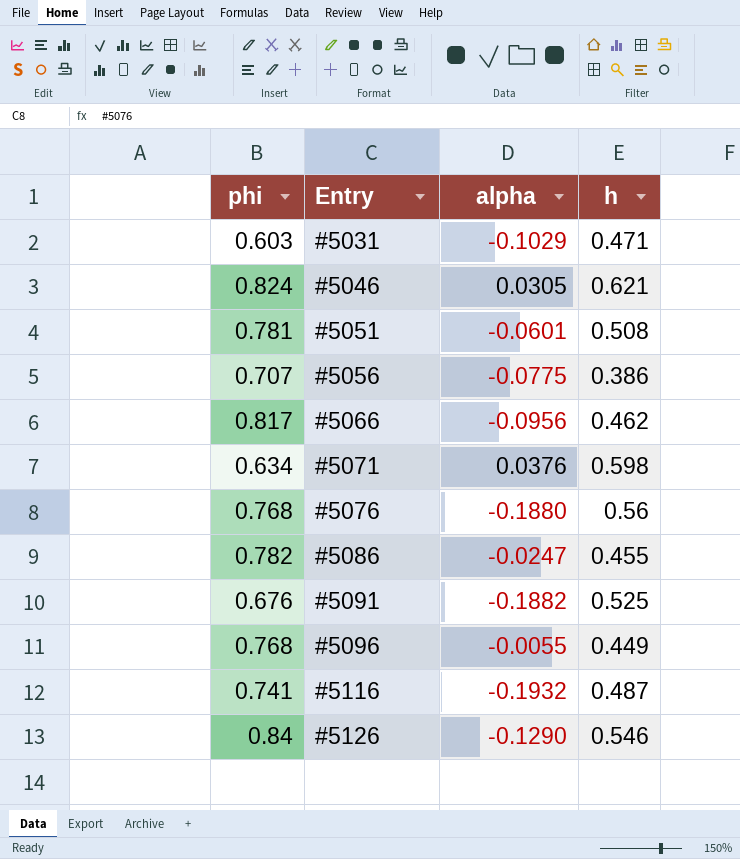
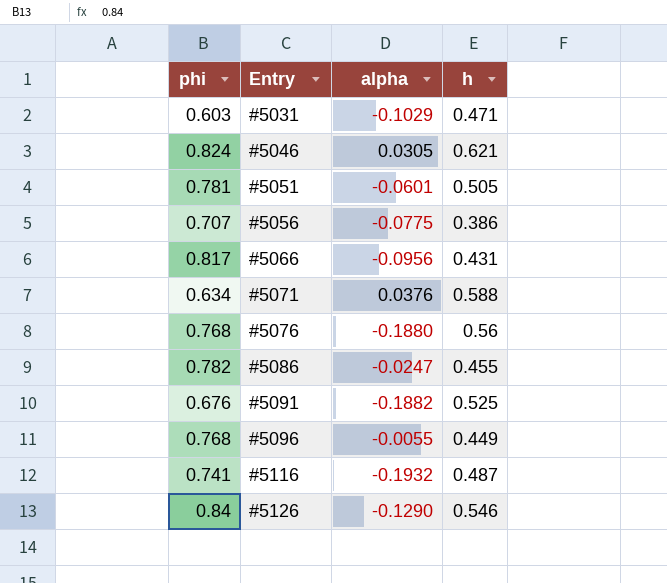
#5051 | h: 0.508 -> 0.505
#5066 | h: 0.462 -> 0.431
#5071 | h: 0.598 -> 0.588

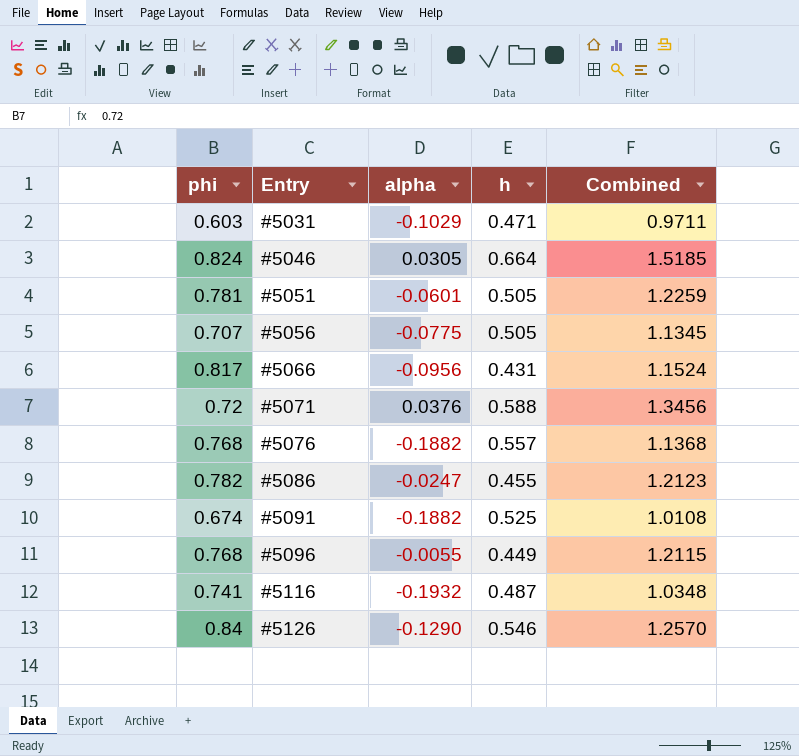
column Combined | formula: none -> [phi] + [alpha] + [h]
#5046 | h: 0.621 -> 0.664
#5056 | h: 0.386 -> 0.505
#5071 | phi: 0.634 -> 0.72
#5076 | alpha: -0.1880 -> -0.1882
#5076 | h: 0.56 -> 0.557
#5091 | phi: 0.676 -> 0.674

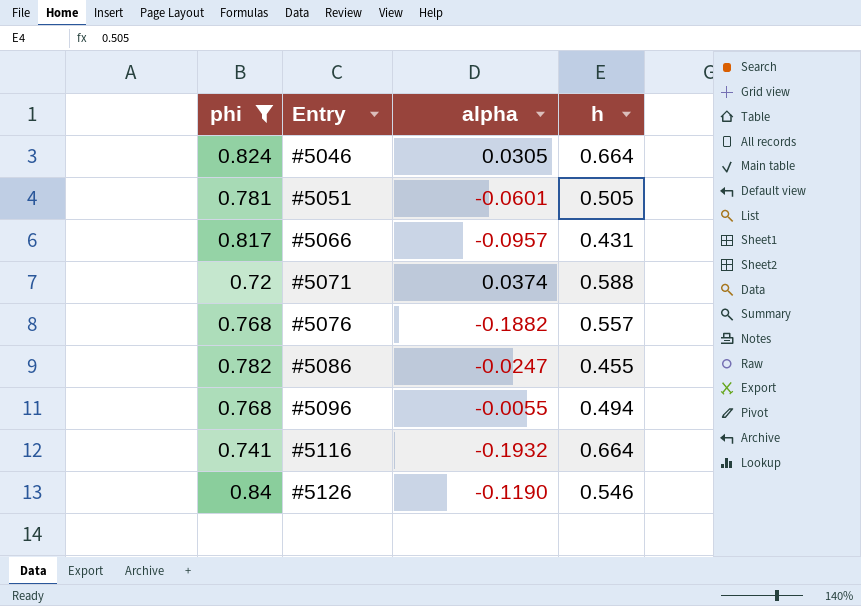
filter: none -> phi >= 0.72
column Combined | formula: [phi] + [alpha] + [h] -> none
#5066 | alpha: -0.0956 -> -0.0957
#5071 | alpha: 0.0376 -> 0.0374
#5096 | h: 0.449 -> 0.494
#5116 | h: 0.487 -> 0.664
#5126 | alpha: -0.1290 -> -0.1190

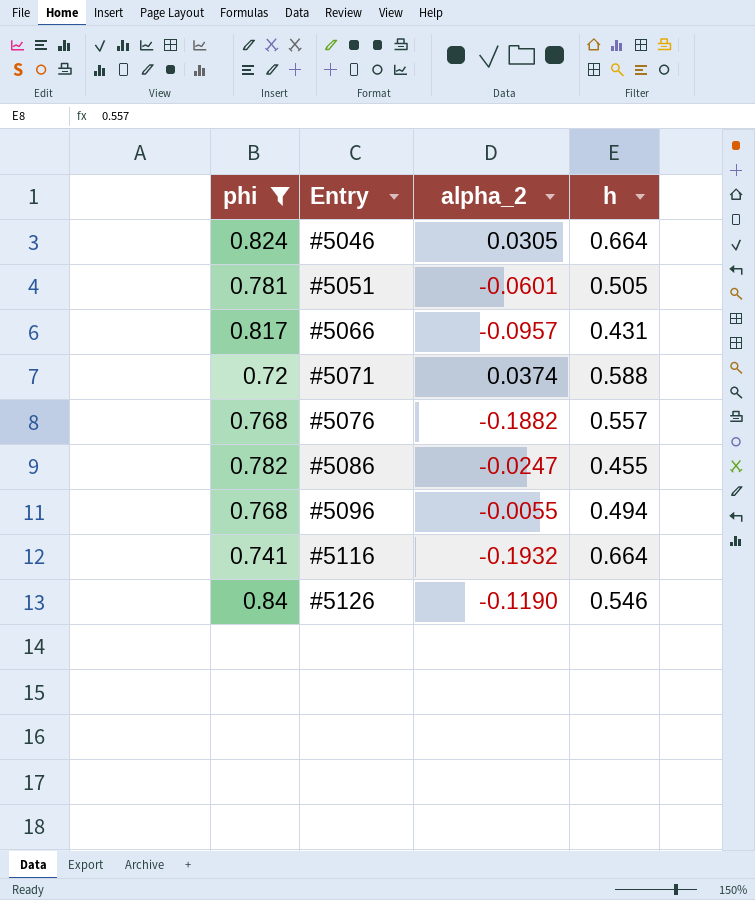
column name: alpha -> alpha_2

